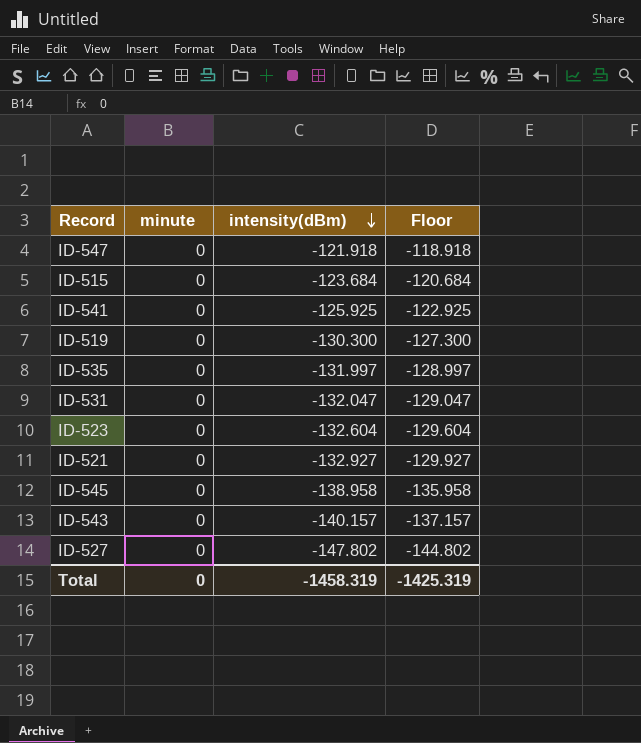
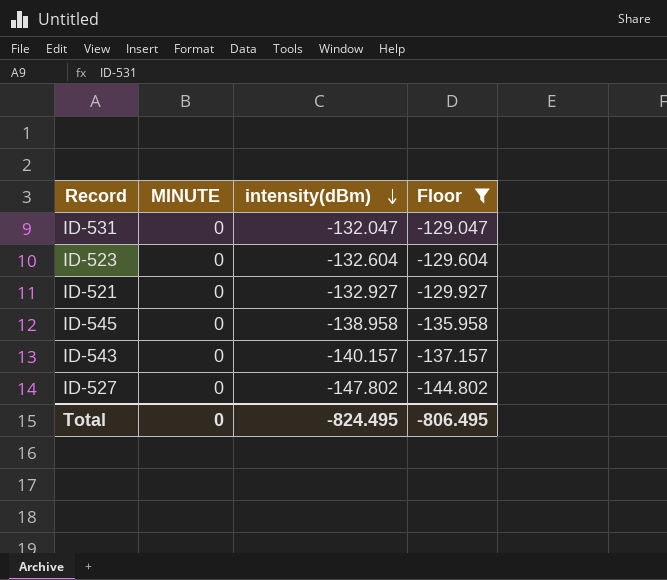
filter: none -> Floor <= -129.047
column name: minute -> MINUTE
Total | intensity(dBm): -1458.319 -> -824.495
Total | Floor: -1425.319 -> -806.495

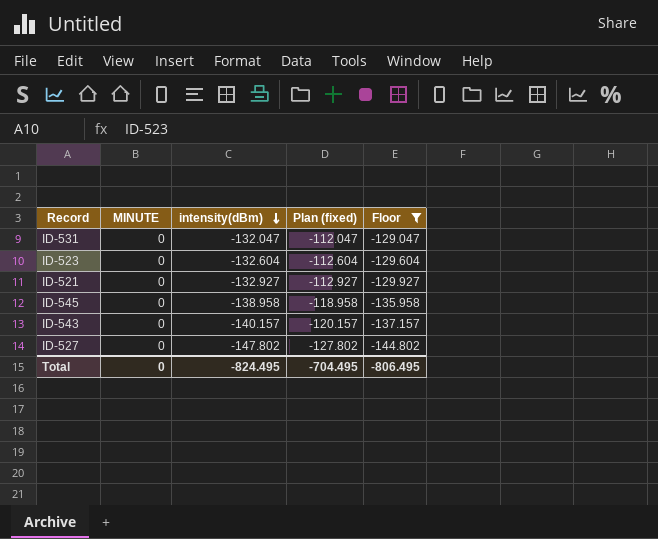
column Plan (fixed) | formula: none -> [intensity(dBm)] + 20

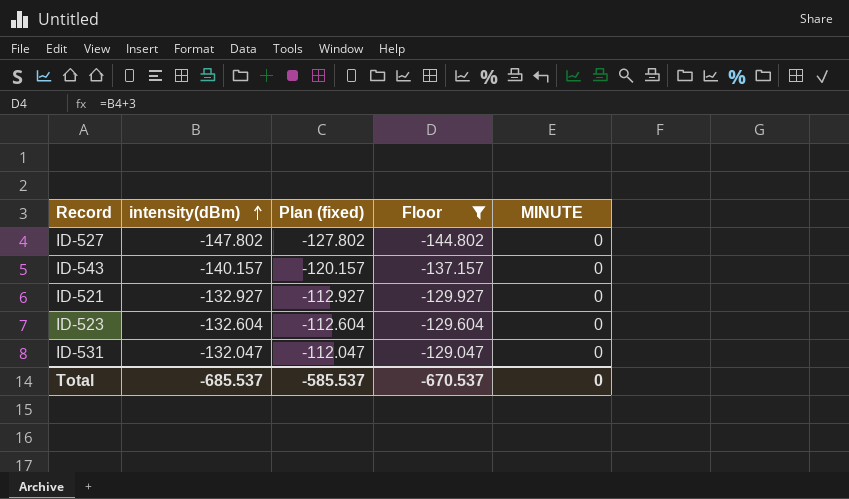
row order: intensity(dBm) descending -> intensity(dBm) ascending
column MINUTE | position: 2 -> 5
row ID-545: 0 | -138.958 | -118.958 | -135.958 -> none
Total | intensity(dBm): -824.495 -> -685.537
Total | Plan (fixed): -704.495 -> -585.537
Total | Floor: -806.495 -> -670.537

